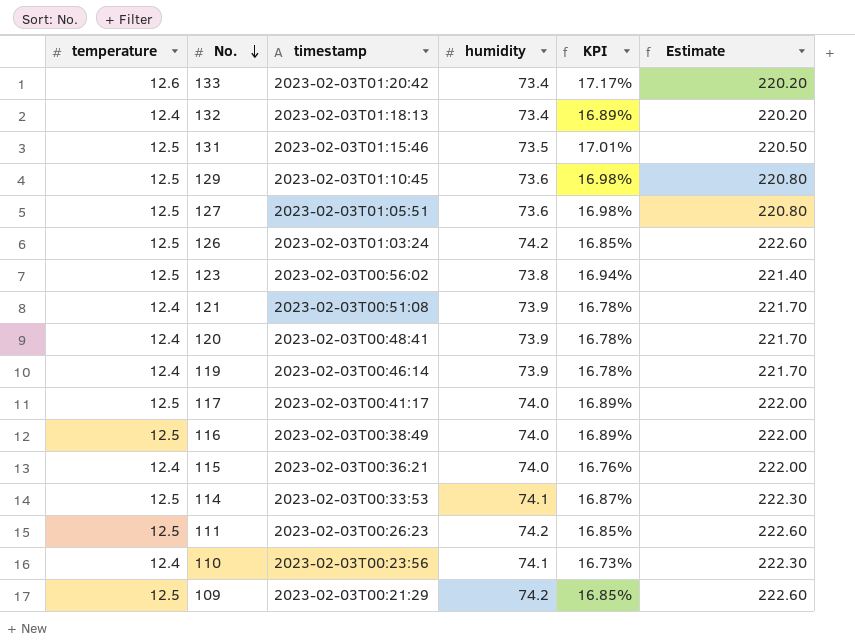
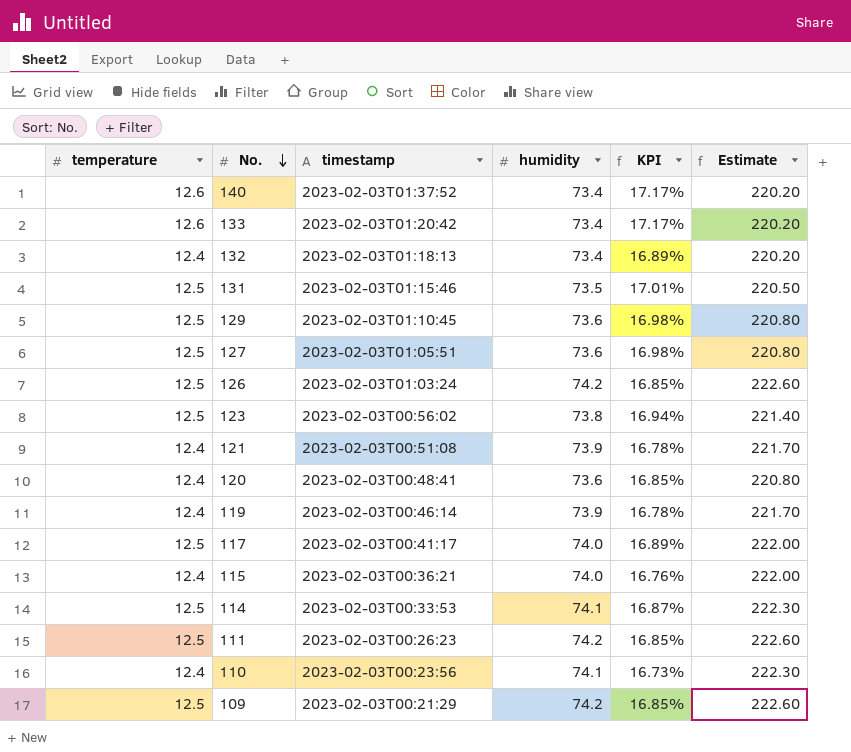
row 116: 12.5 | 2023-02-03T00:38:49 | 74.0 | 16.89% | 222.00 -> none
row 140: none -> 12.6 | 2023-02-03T01:37:52 | 73.4 | 17.17% | 220.20
120 | humidity: 73.9 -> 73.6
120 | KPI: 16.78% -> 16.85%
120 | Estimate: 221.70 -> 220.80

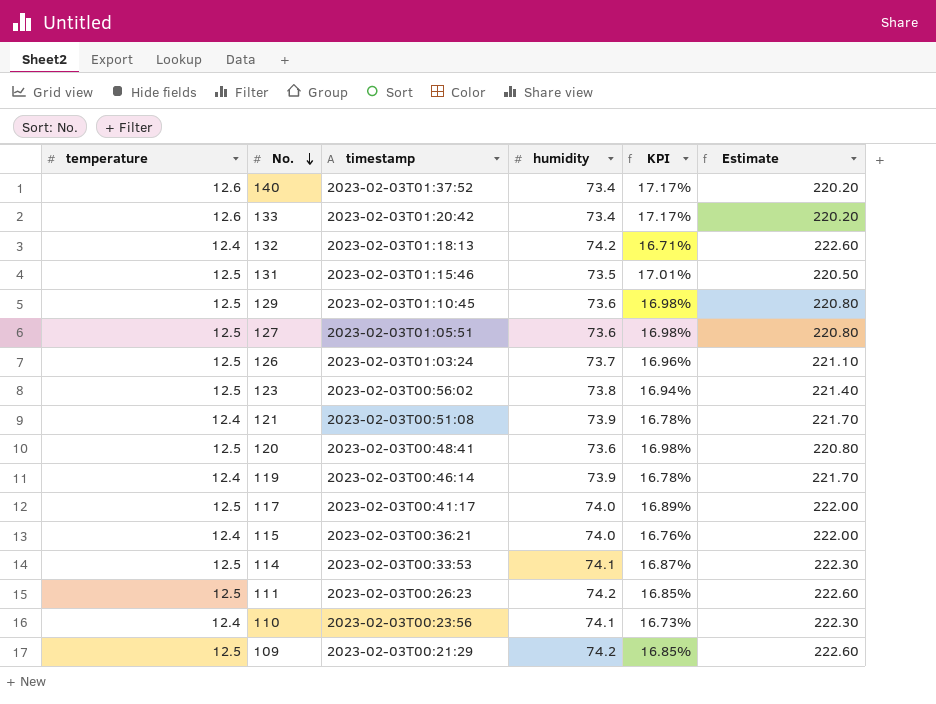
132 | humidity: 73.4 -> 74.2
132 | KPI: 16.89% -> 16.71%
132 | Estimate: 220.20 -> 222.60
126 | humidity: 74.2 -> 73.7
126 | KPI: 16.85% -> 16.96%
126 | Estimate: 222.60 -> 221.10
120 | temperature: 12.4 -> 12.5
120 | KPI: 16.85% -> 16.98%

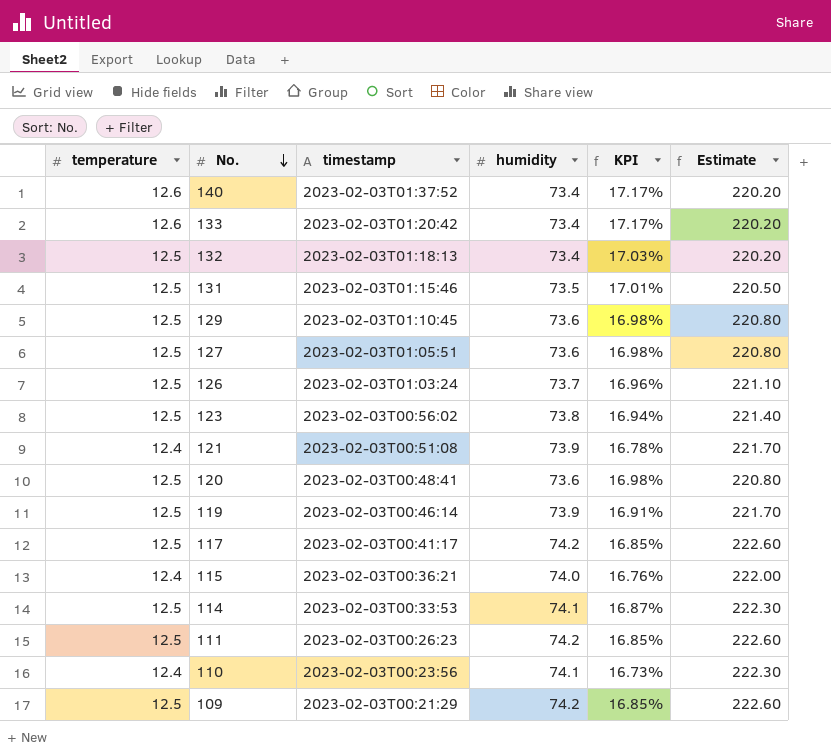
132 | temperature: 12.4 -> 12.5
132 | humidity: 74.2 -> 73.4
132 | KPI: 16.71% -> 17.03%
132 | Estimate: 222.60 -> 220.20
119 | temperature: 12.4 -> 12.5
119 | KPI: 16.78% -> 16.91%
117 | humidity: 74.0 -> 74.2
117 | KPI: 16.89% -> 16.85%
117 | Estimate: 222.00 -> 222.60

